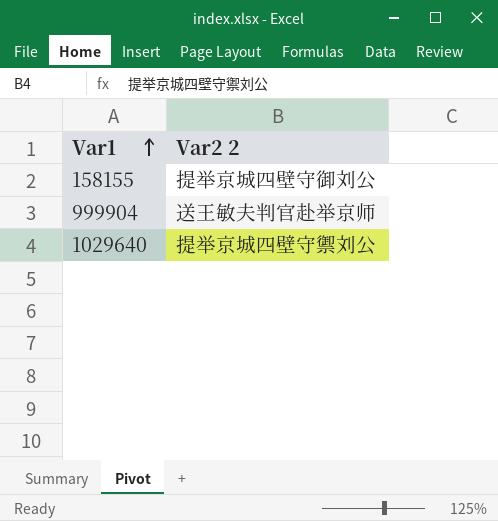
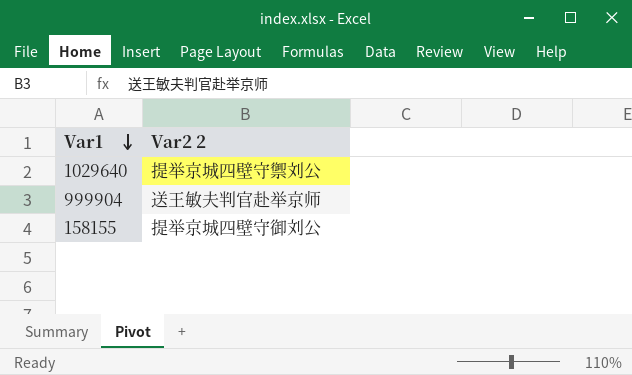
row order: Var1 ascending -> Var1 descending

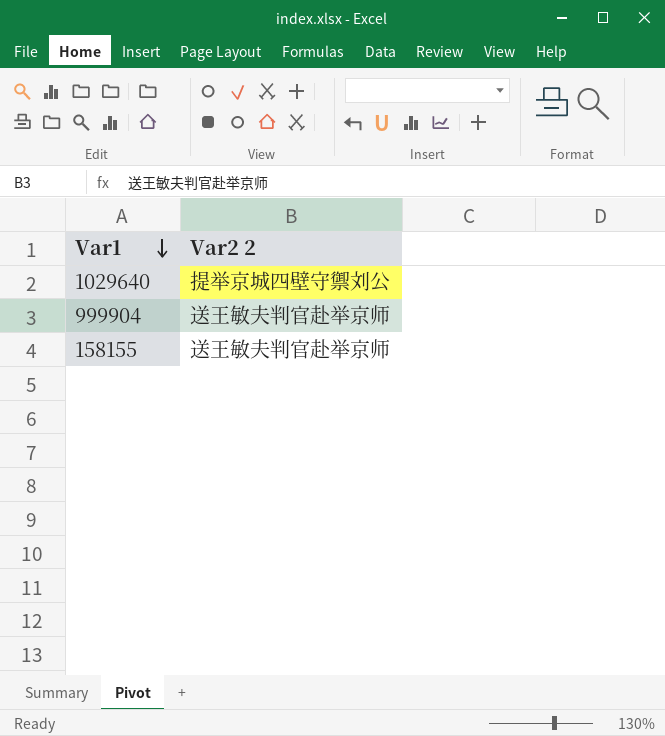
158155 | Var2 2: 提举京城四壁守御刘公 -> 送王敏夫判官赴举京师

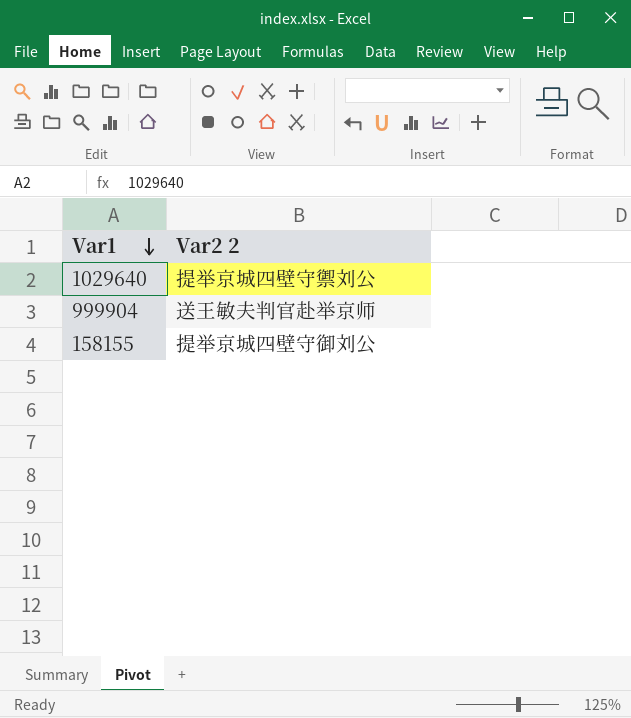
158155 | Var2 2: 送王敏夫判官赴举京师 -> 提举京城四壁守御刘公

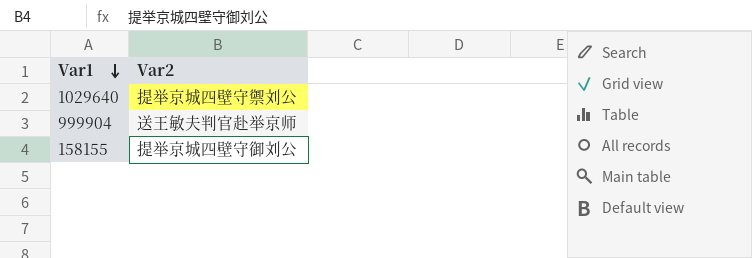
column name: Var2 2 -> Var2

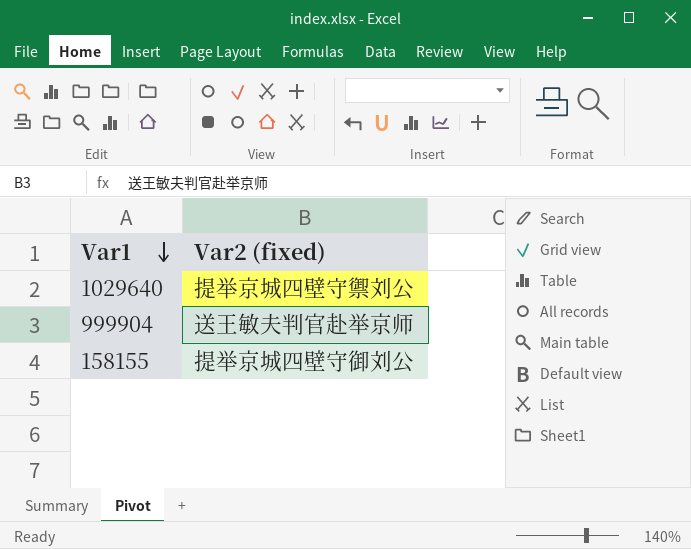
column name: Var2 -> Var2 (fixed)

